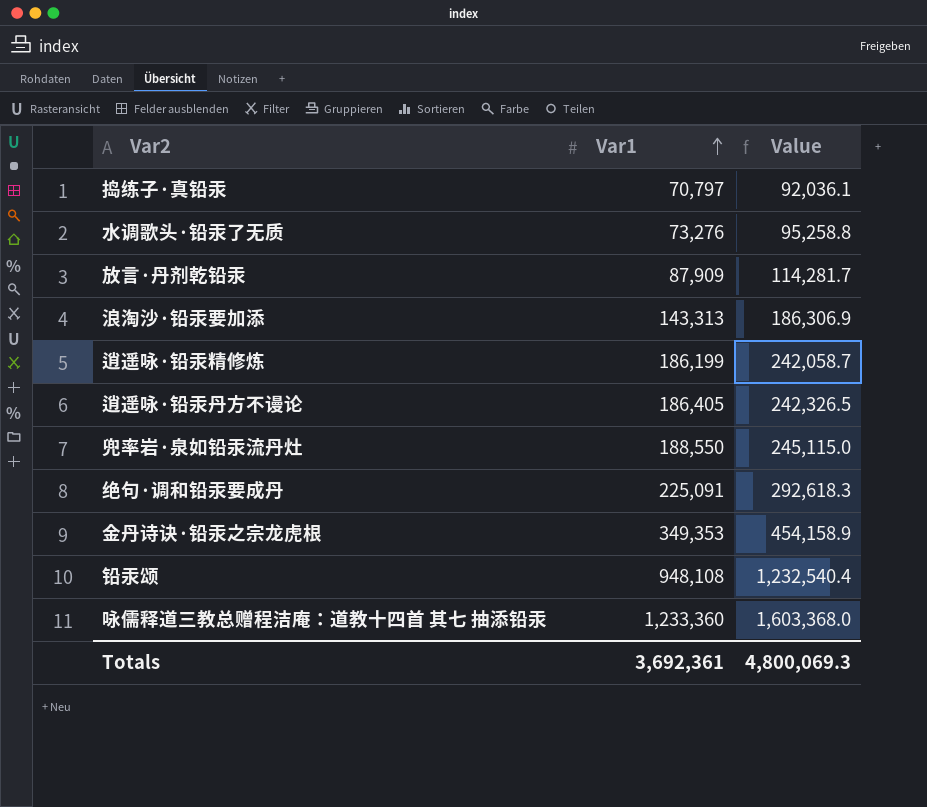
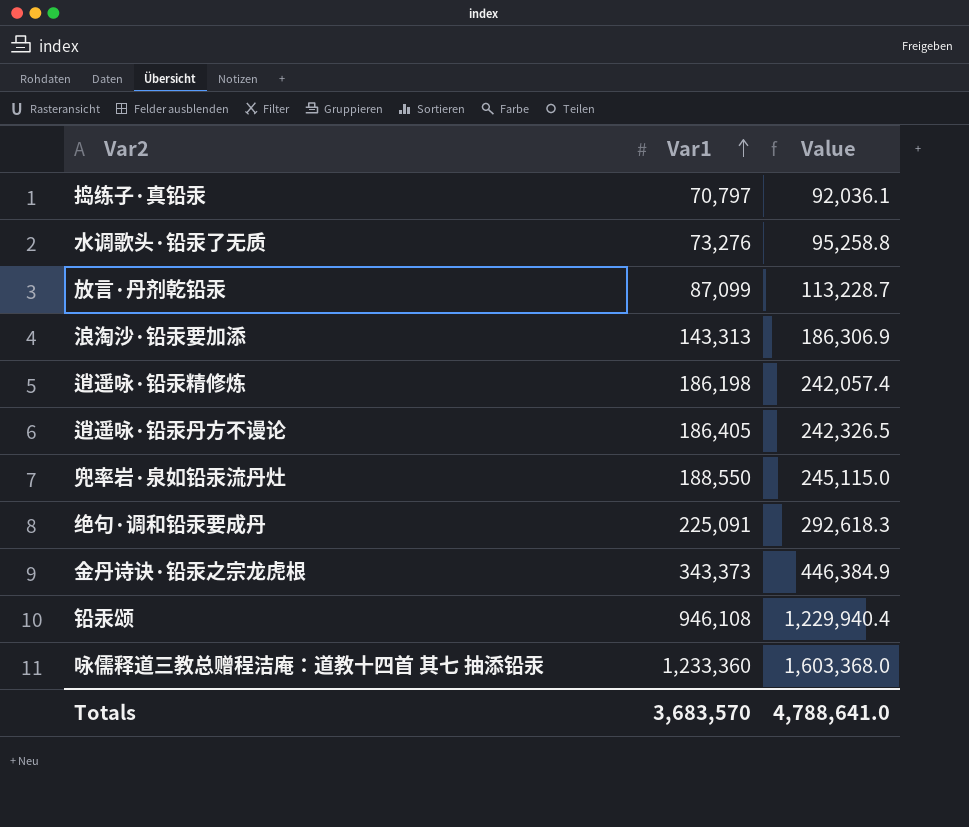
放言·丹剂乾铅汞 | Var1: 87,909 -> 87,099
放言·丹剂乾铅汞 | Value: 114,281.7 -> 113,228.7
逍遥咏·铅汞精修炼 | Var1: 186,199 -> 186,198
逍遥咏·铅汞精修炼 | Value: 242,058.7 -> 242,057.4
金丹诗诀·铅汞之宗龙虎根 | Var1: 349,353 -> 343,373
金丹诗诀·铅汞之宗龙虎根 | Value: 454,158.9 -> 446,384.9
铅汞颂 | Var1: 948,108 -> 946,108
铅汞颂 | Value: 1,232,540.4 -> 1,229,940.4
Totals | Var1: 3,692,361 -> 3,683,570
Totals | Value: 4,800,069.3 -> 4,788,641.0

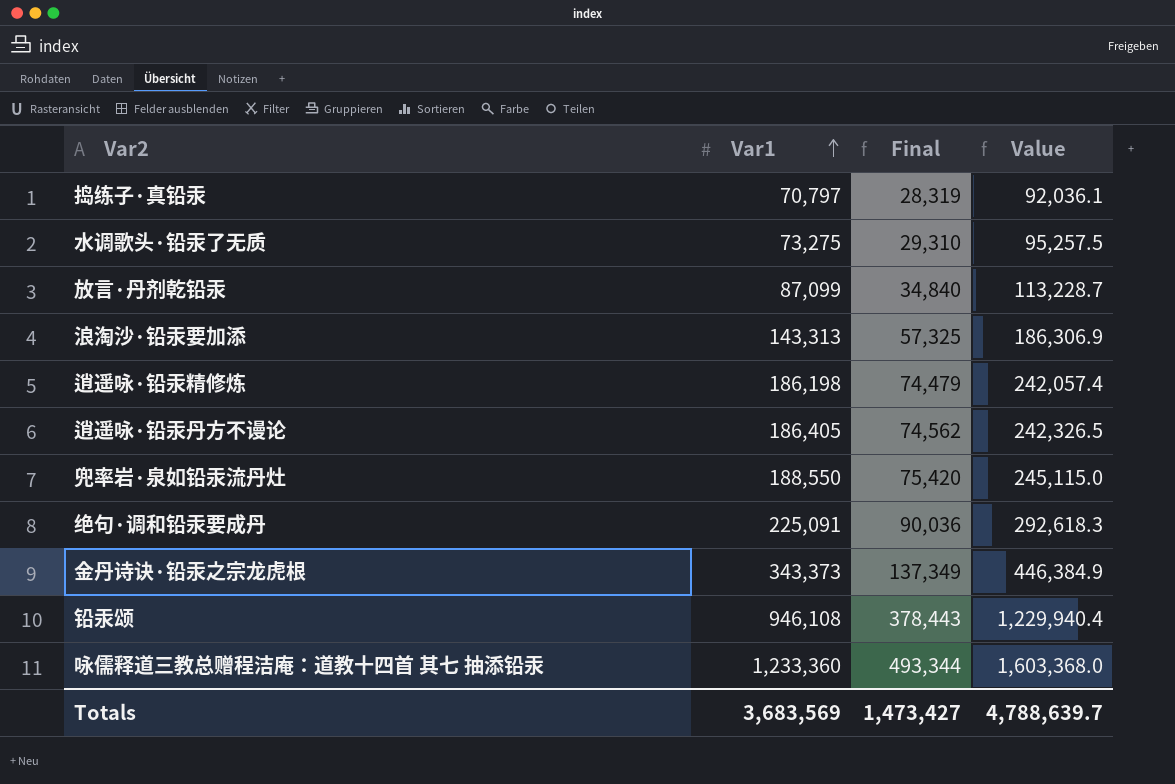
column Final | formula: none -> [Var1] * 0.4
水调歌头·铅汞了无质 | Var1: 73,276 -> 73,275
水调歌头·铅汞了无质 | Value: 95,258.8 -> 95,257.5
Totals | Var1: 3,683,570 -> 3,683,569
Totals | Value: 4,788,641.0 -> 4,788,639.7

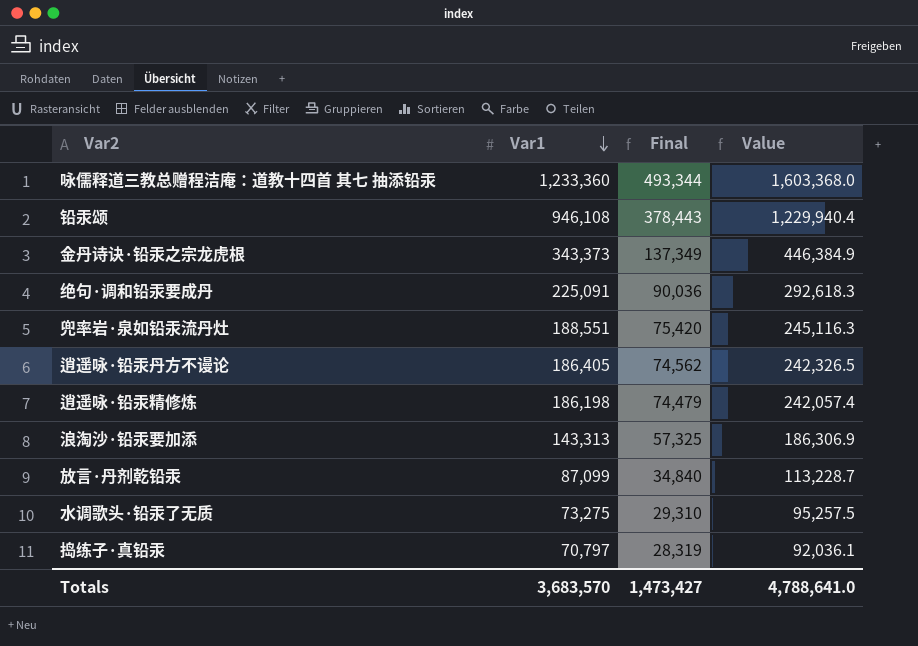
row order: Var1 ascending -> Var1 descending
兜率岩·泉如铅汞流丹灶 | Var1: 188,550 -> 188,551
兜率岩·泉如铅汞流丹灶 | Value: 245,115.0 -> 245,116.3
Totals | Var1: 3,683,569 -> 3,683,570
Totals | Value: 4,788,639.7 -> 4,788,641.0

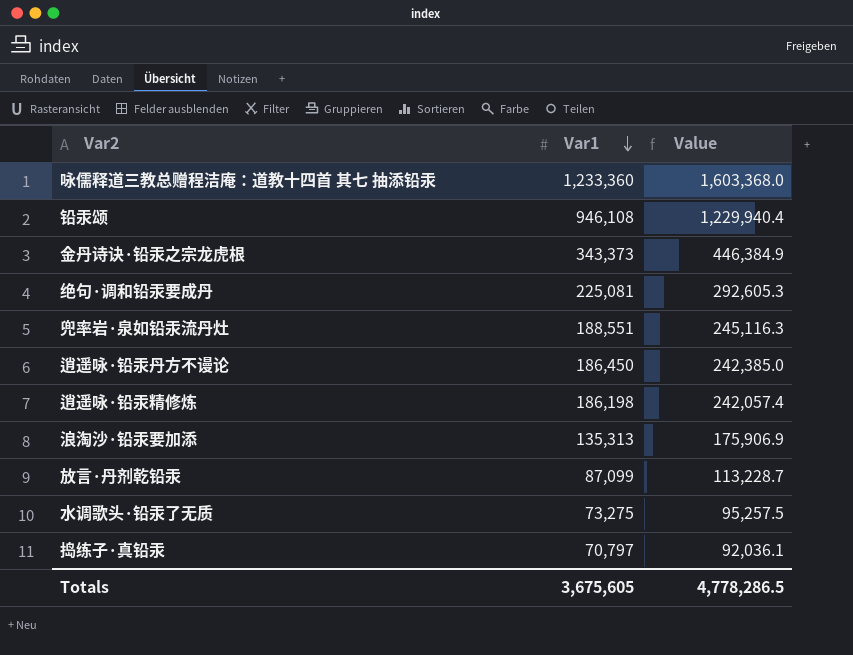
column Final | formula: [Var1] * 0.4 -> none
绝句·调和铅汞要成丹 | Var1: 225,091 -> 225,081
绝句·调和铅汞要成丹 | Value: 292,618.3 -> 292,605.3
逍遥咏·铅汞丹方不谩论 | Var1: 186,405 -> 186,450
逍遥咏·铅汞丹方不谩论 | Value: 242,326.5 -> 242,385.0
浪淘沙·铅汞要加添 | Var1: 143,313 -> 135,313
浪淘沙·铅汞要加添 | Value: 186,306.9 -> 175,906.9
Totals | Var1: 3,683,570 -> 3,675,605
Totals | Value: 4,788,641.0 -> 4,778,286.5

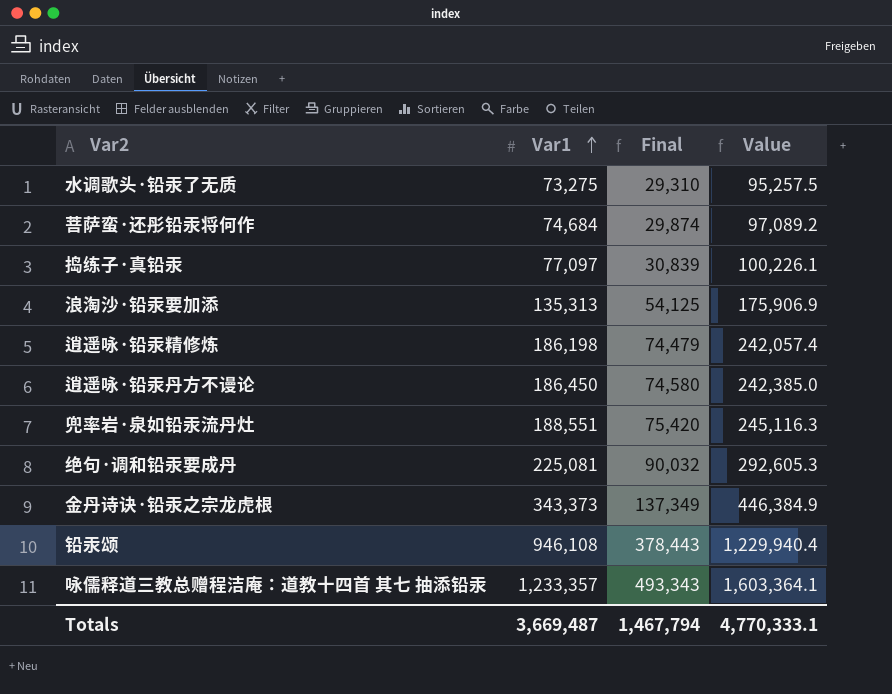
row order: Var1 descending -> Var1 ascending
column Final | formula: none -> [Var1] * 0.4
row 放言·丹剂乾铅汞: 87,099 | 113,228.7 -> none
row 菩萨蛮·还彤铅汞将何作: none -> 74,684 | 29,874 | 97,089.2
捣练子·真铅汞 | Var1: 70,797 -> 77,097
捣练子·真铅汞 | Value: 92,036.1 -> 100,226.1
咏儒释道三教总赠程洁庵：道教十四首 其七 抽添铅汞 | Var1: 1,233,360 -> 1,233,357
咏儒释道三教总赠程洁庵：道教十四首 其七 抽添铅汞 | Value: 1,603,368.0 -> 1,603,364.1
Totals | Var1: 3,675,605 -> 3,669,487
Totals | Value: 4,778,286.5 -> 4,770,333.1

